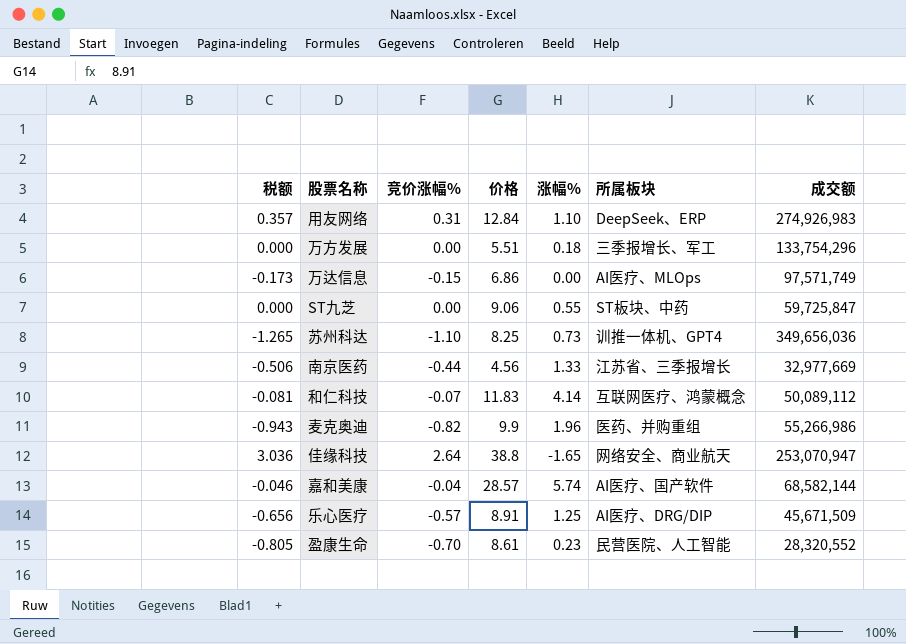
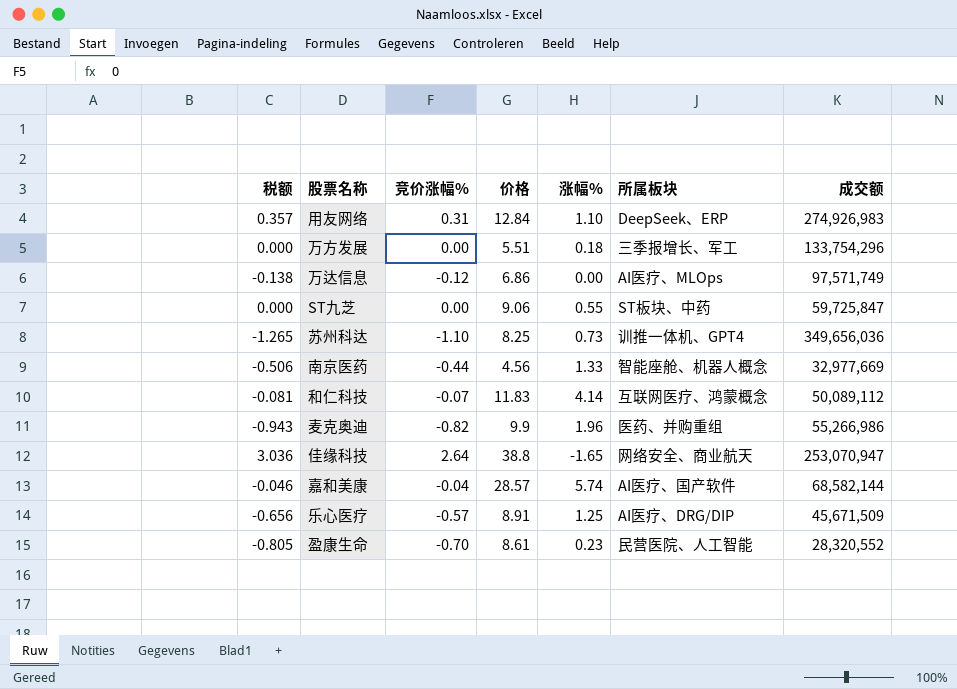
万达信息 | 税额: -0.173 -> -0.138
万达信息 | 竞价涨幅%: -0.15 -> -0.12
南京医药 | 所属板块: 江苏省、三季报增长 -> 智能座舱、机器人概念

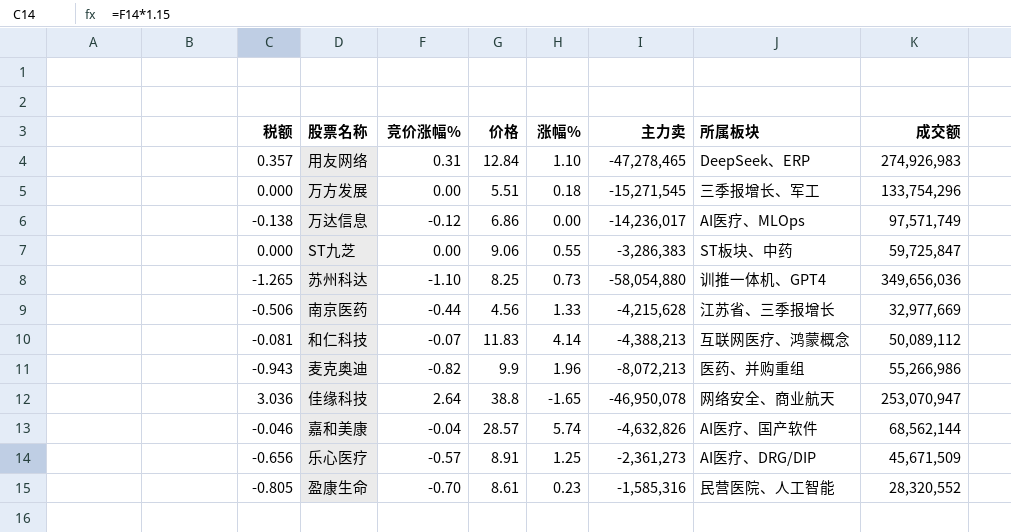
column 主力卖 | position: none -> 6
南京医药 | 所属板块: 智能座舱、机器人概念 -> 江苏省、三季报增长
嘉和美康 | 成交额: 68,582,144 -> 68,562,144

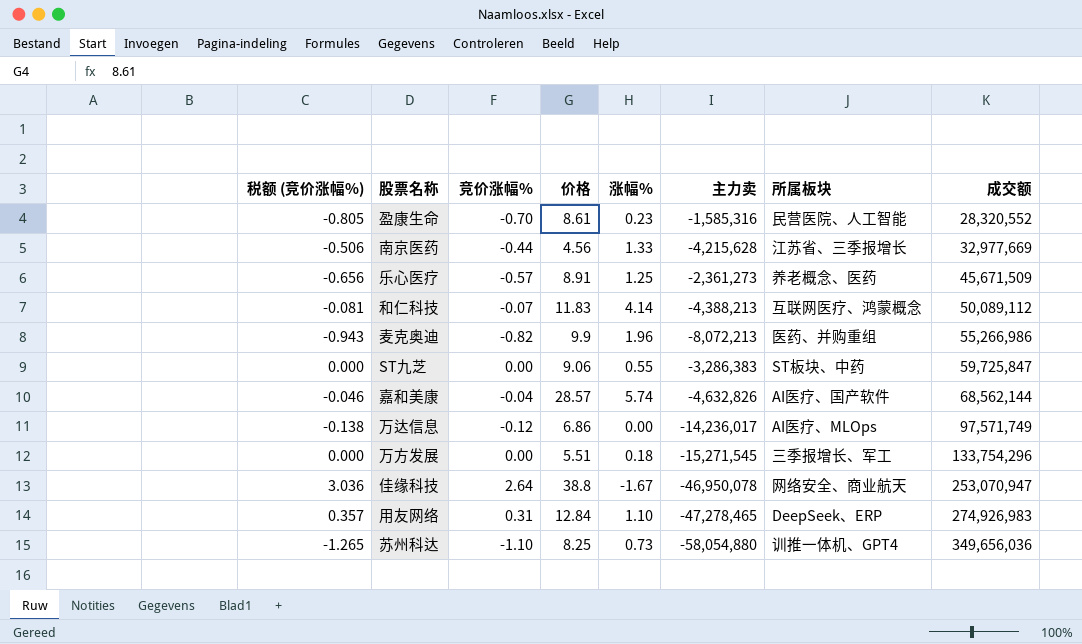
row order: none -> 成交额 ascending
column name: 税额 -> 税额 (竞价涨幅%)
乐心医疗 | 所属板块: AI医疗、DRG/DIP -> 养老概念、医药
佳缘科技 | 涨幅%: -1.65 -> -1.67

